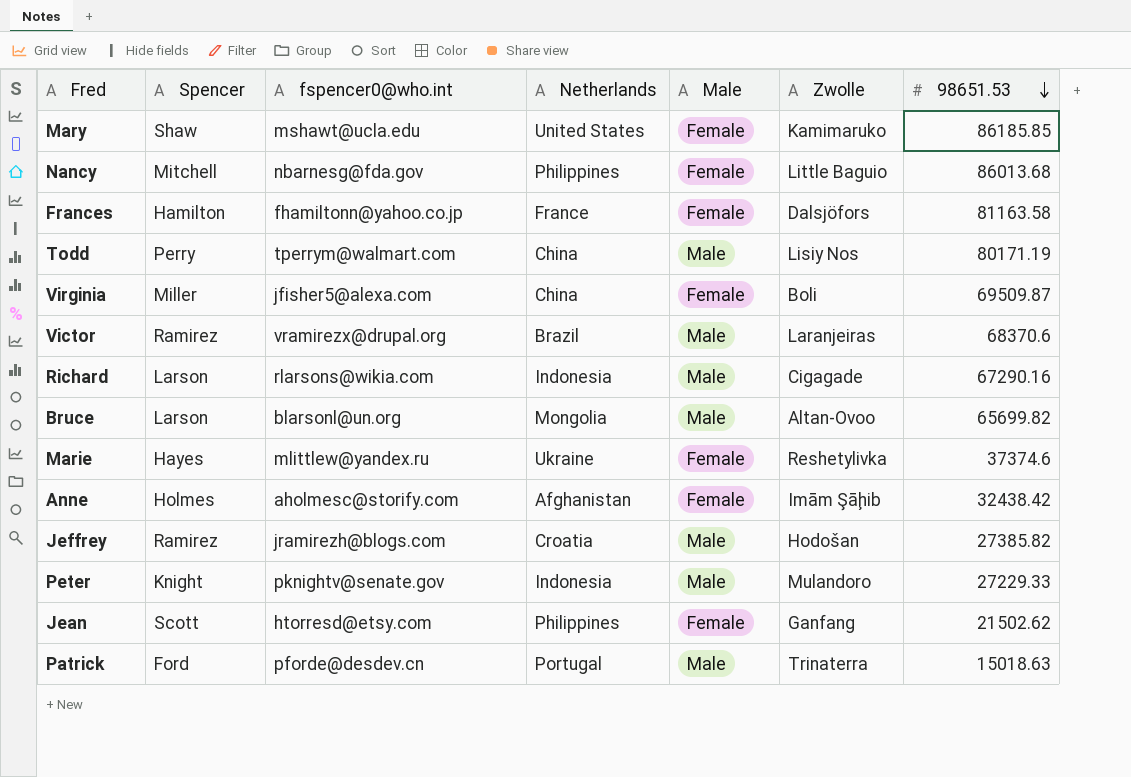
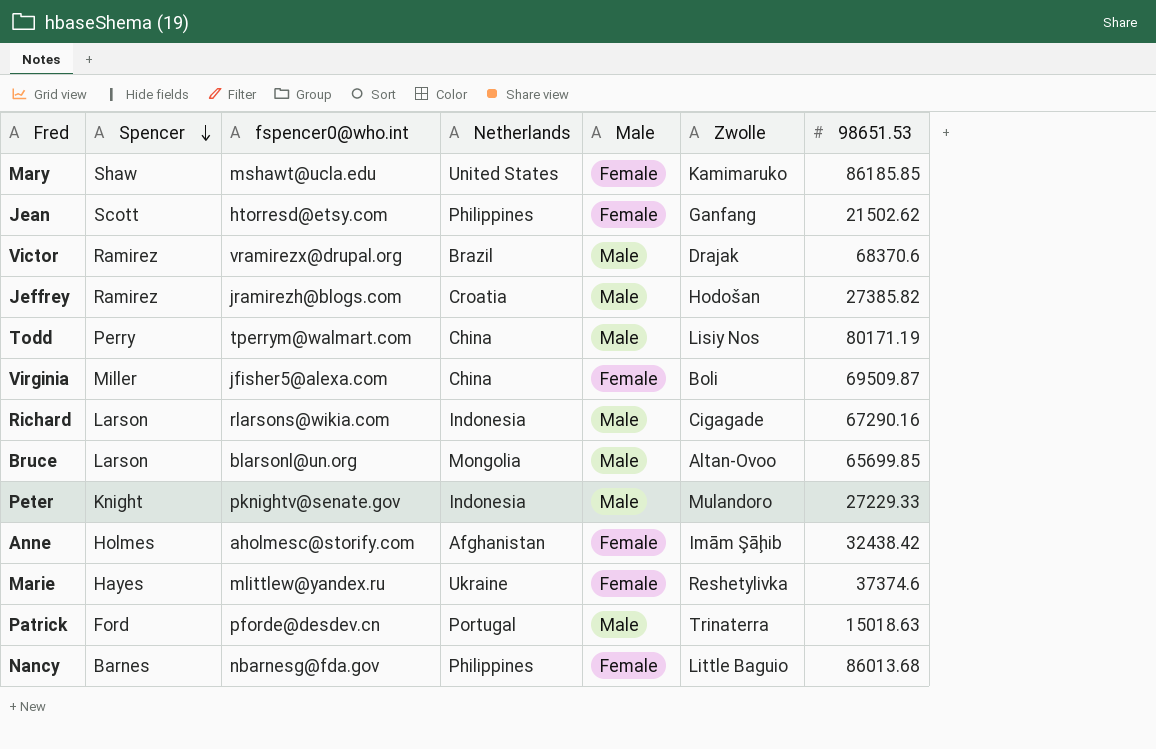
row order: 98651.53 descending -> Spencer descending
row Frances: Hamilton | fhamiltonn@yahoo.co.jp | France | Female | Dalsjöfors | 81163.58 -> none
Victor | Zwolle: Laranjeiras -> Drajak
Bruce | 98651.53: 65699.82 -> 65699.85
Nancy | Spencer: Mitchell -> Barnes

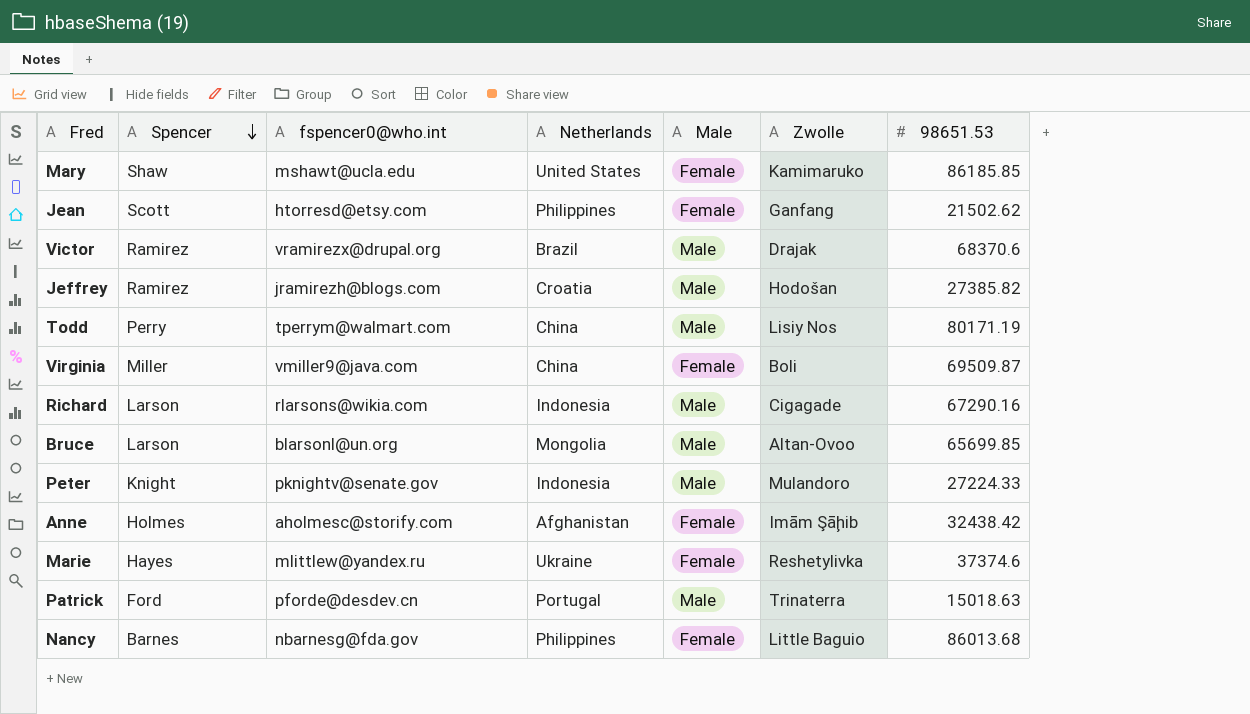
Virginia | fspencer0@who.int: jfisher5@alexa.com -> vmiller9@java.com
Peter | 98651.53: 27229.33 -> 27224.33

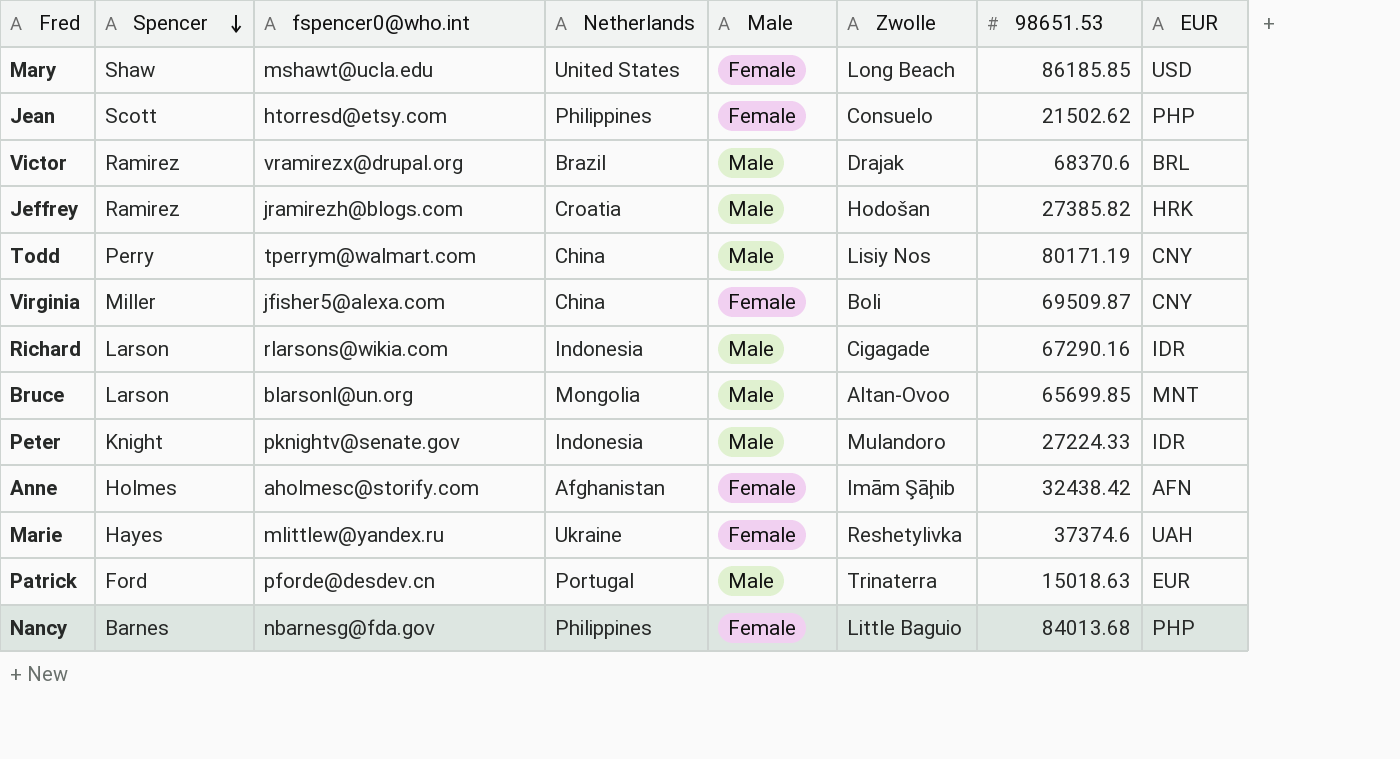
column EUR | position: none -> 8
Mary | Zwolle: Kamimaruko -> Long Beach
Jean | Zwolle: Ganfang -> Consuelo
Virginia | fspencer0@who.int: vmiller9@java.com -> jfisher5@alexa.com
Nancy | 98651.53: 86013.68 -> 84013.68

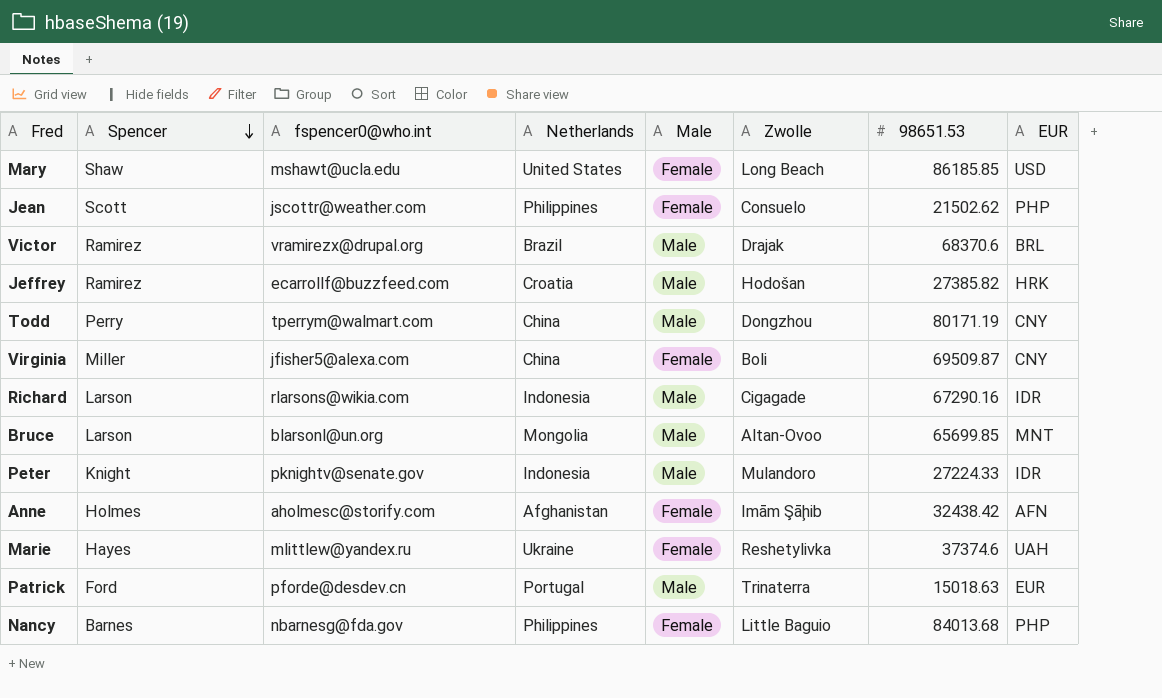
Jean | fspencer0@who.int: htorresd@etsy.com -> jscottr@weather.com
Jeffrey | fspencer0@who.int: jramirezh@blogs.com -> ecarrollf@buzzfeed.com
Todd | Zwolle: Lisiy Nos -> Dongzhou

